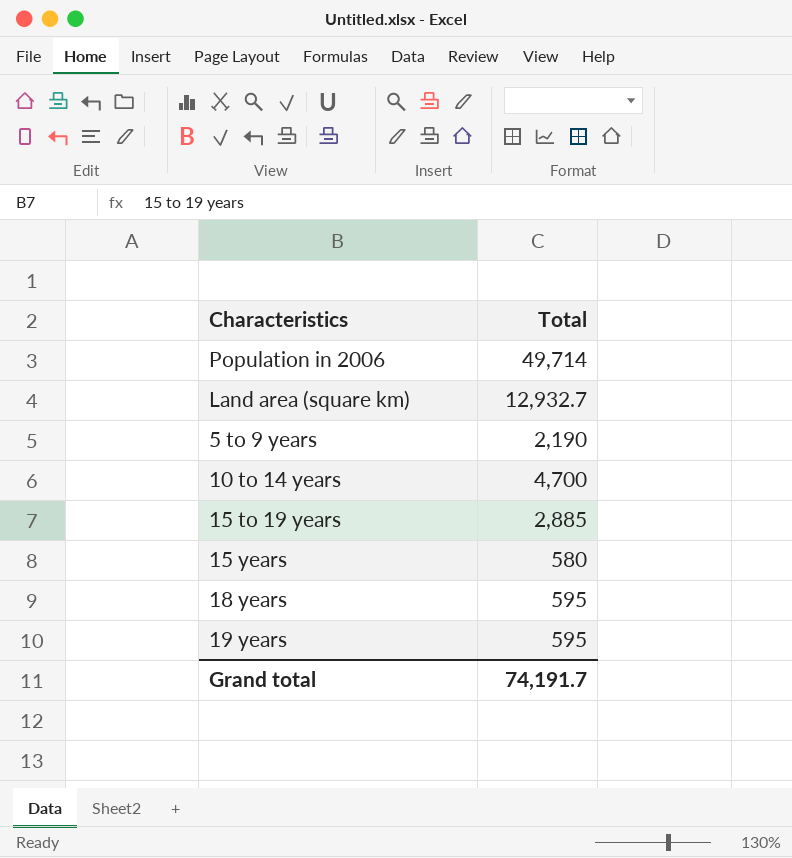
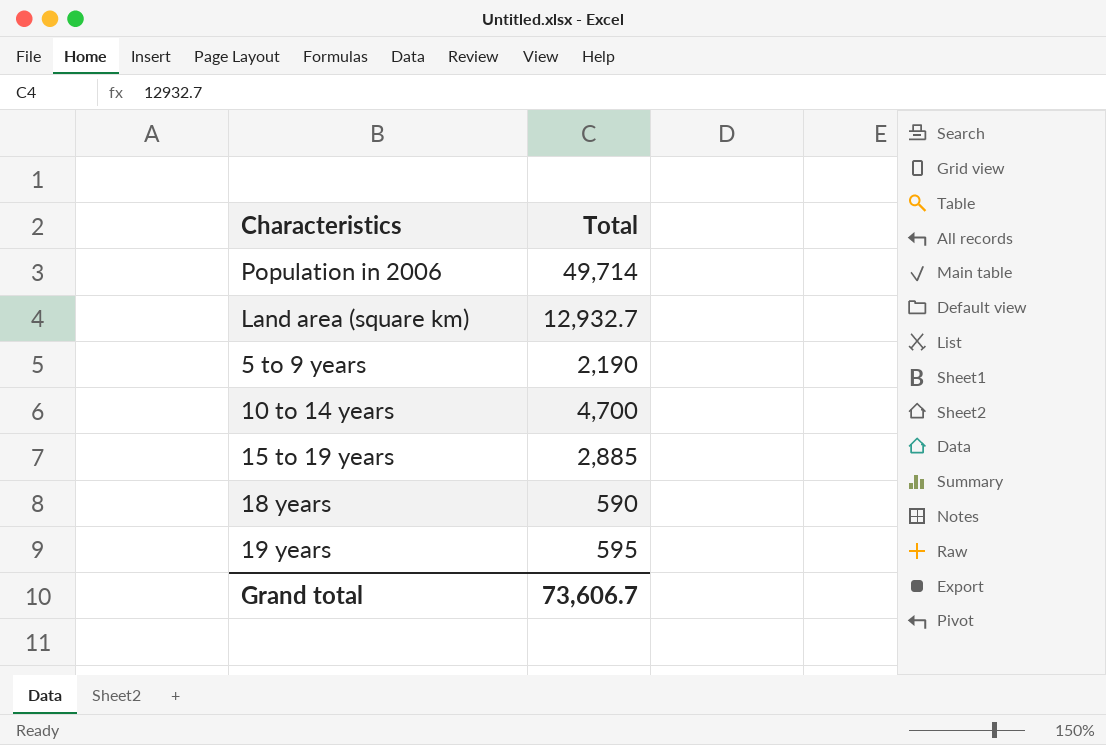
row 15 years: 580 -> none
18 years | Total: 595 -> 590
Grand total | Total: 74,191.7 -> 73,606.7

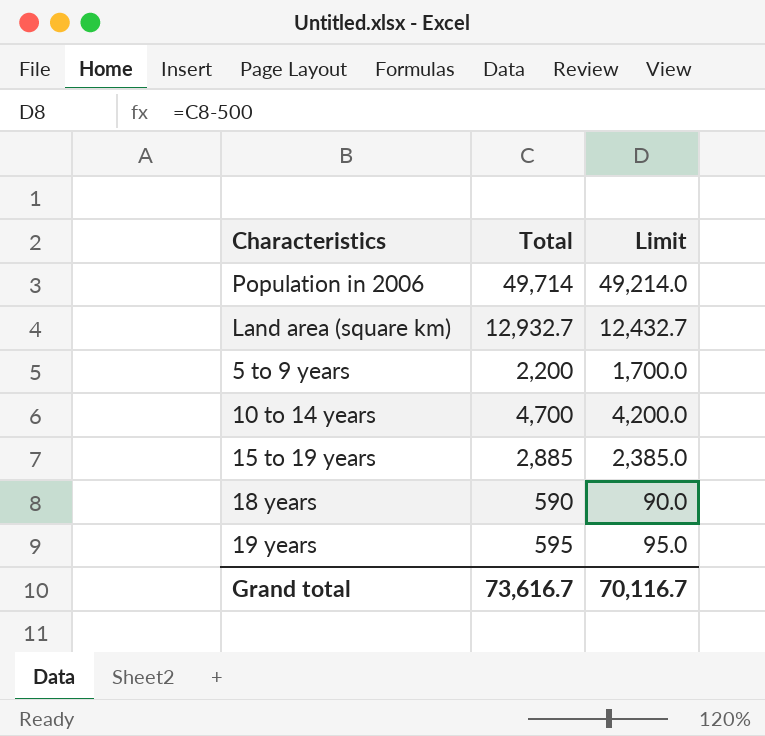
column Limit | formula: none -> [Total] - 500
5 to 9 years | Total: 2,190 -> 2,200
Grand total | Total: 73,606.7 -> 73,616.7

